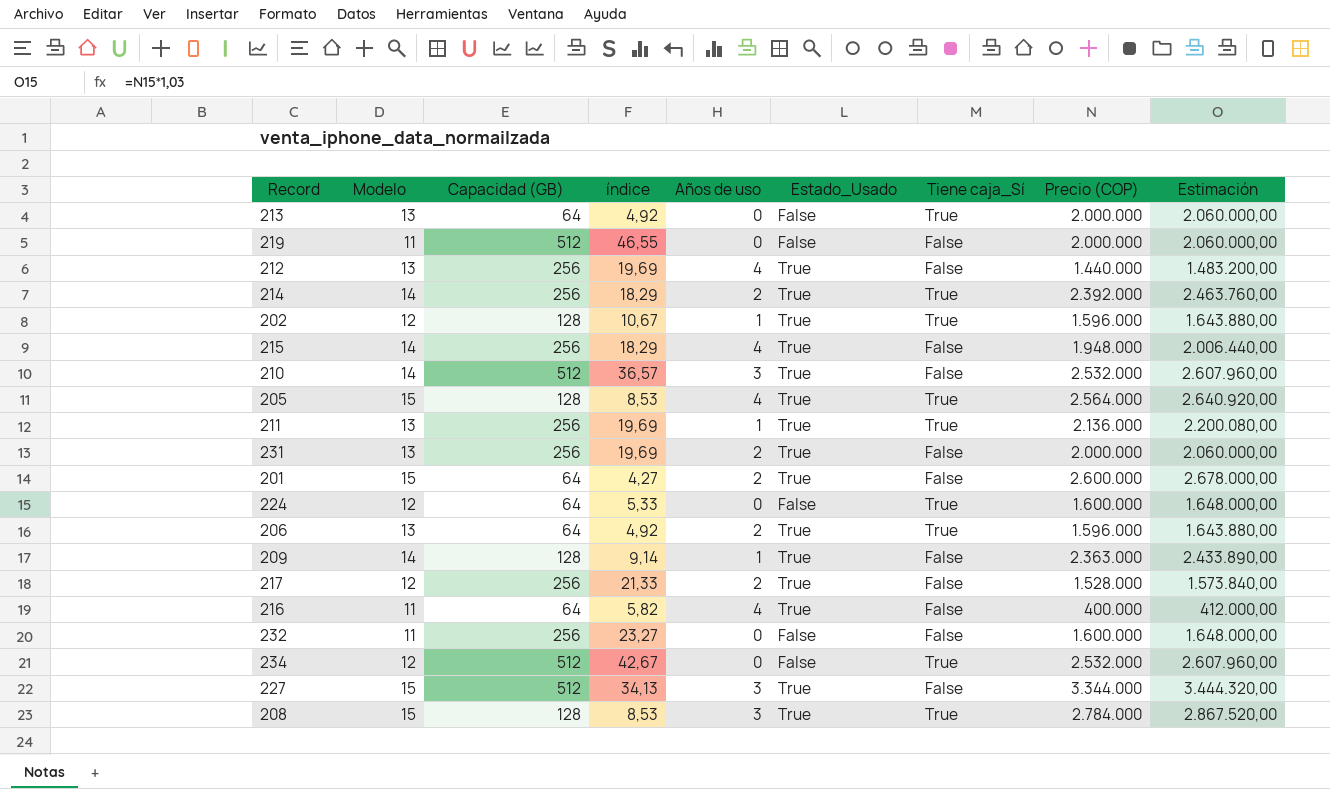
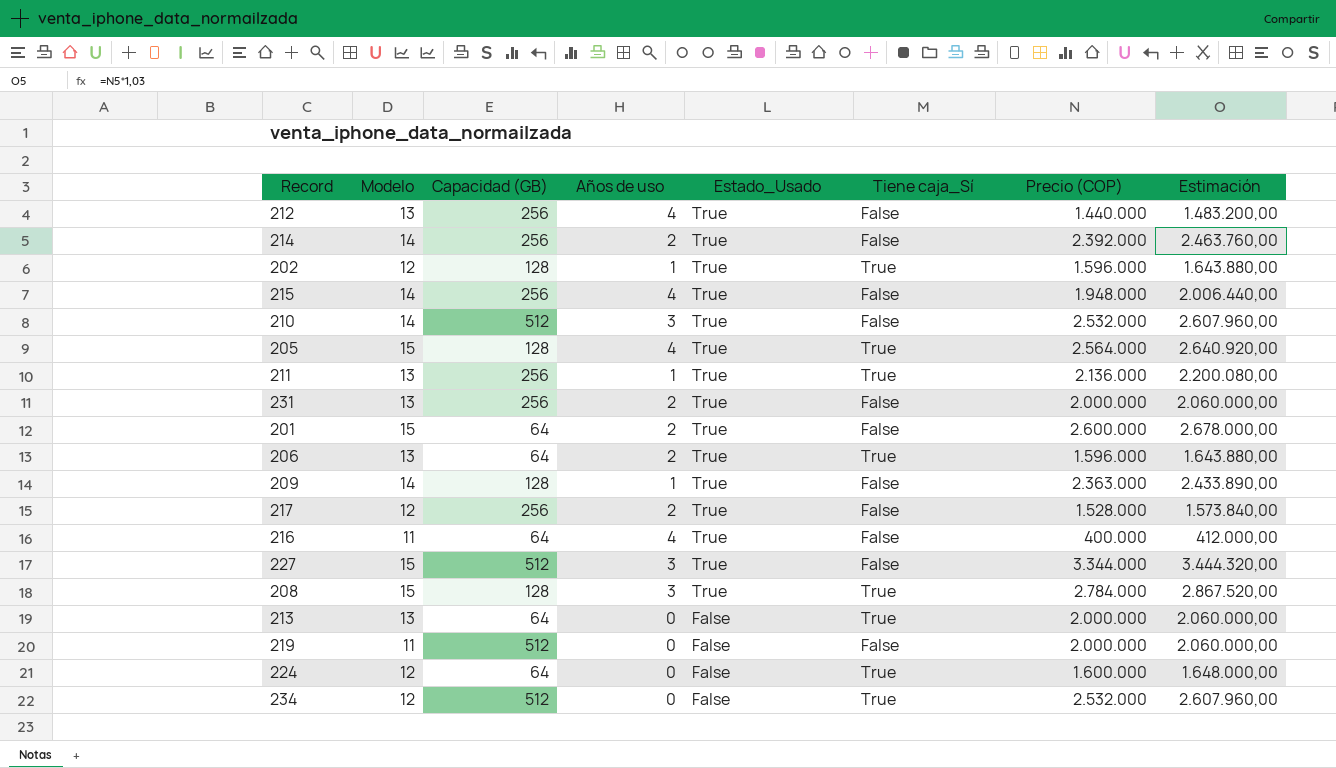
row order: none -> Estado_Usado descending
column índice | formula: [Capacidad (GB)] / [Modelo] -> none
row 232: 11 | 256 | 23,27 | 0 | False | False | 1.600.000 | 1.648.000,00 -> none
214 | Tiene caja_Sí: True -> False

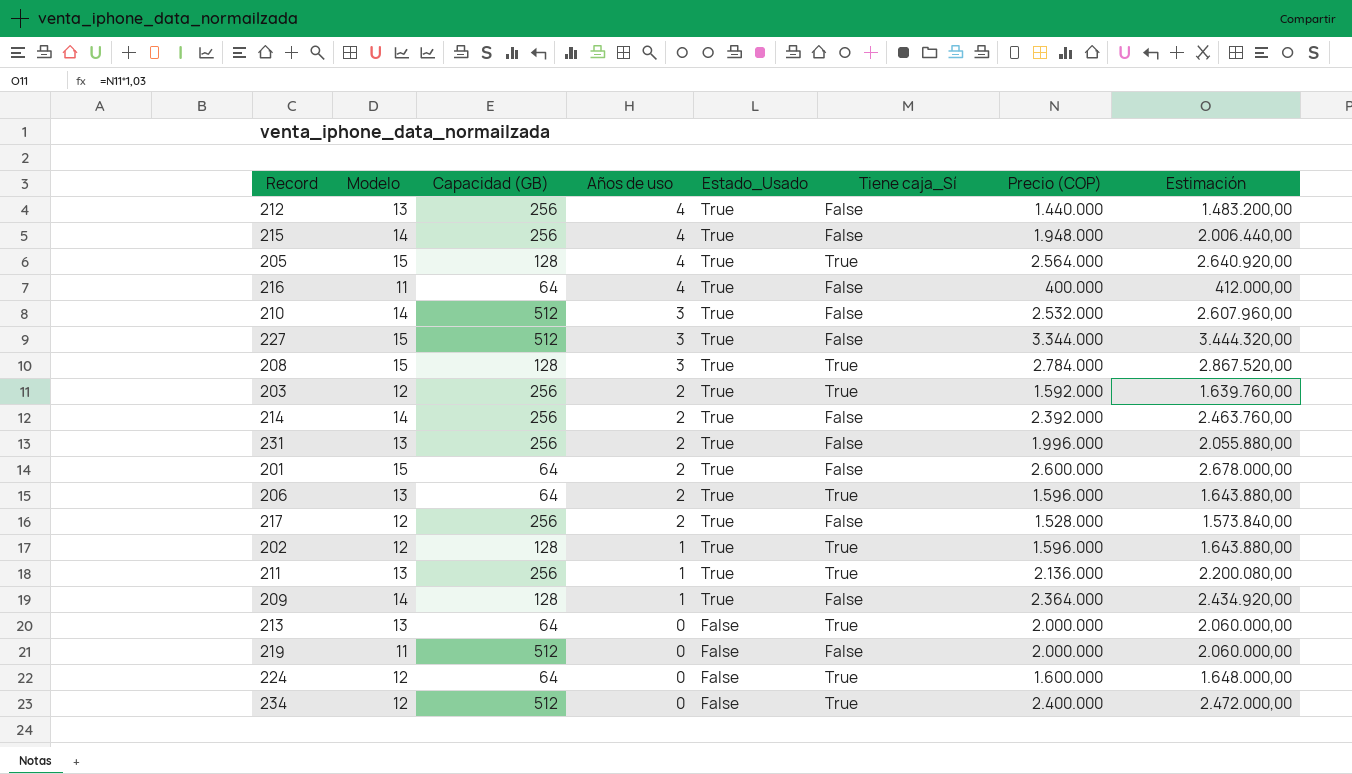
row order: Estado_Usado descending -> Años de uso descending
row 203: none -> 12 | 256 | 2 | True | True | 1.592.000 | 1.639.760,00
231 | Precio (COP): 2.000.000 -> 1.996.000
231 | Estimación: 2.060.000,00 -> 2.055.880,00
209 | Precio (COP): 2.363.000 -> 2.364.000
209 | Estimación: 2.433.890,00 -> 2.434.920,00
234 | Precio (COP): 2.532.000 -> 2.400.000
234 | Estimación: 2.607.960,00 -> 2.472.000,00

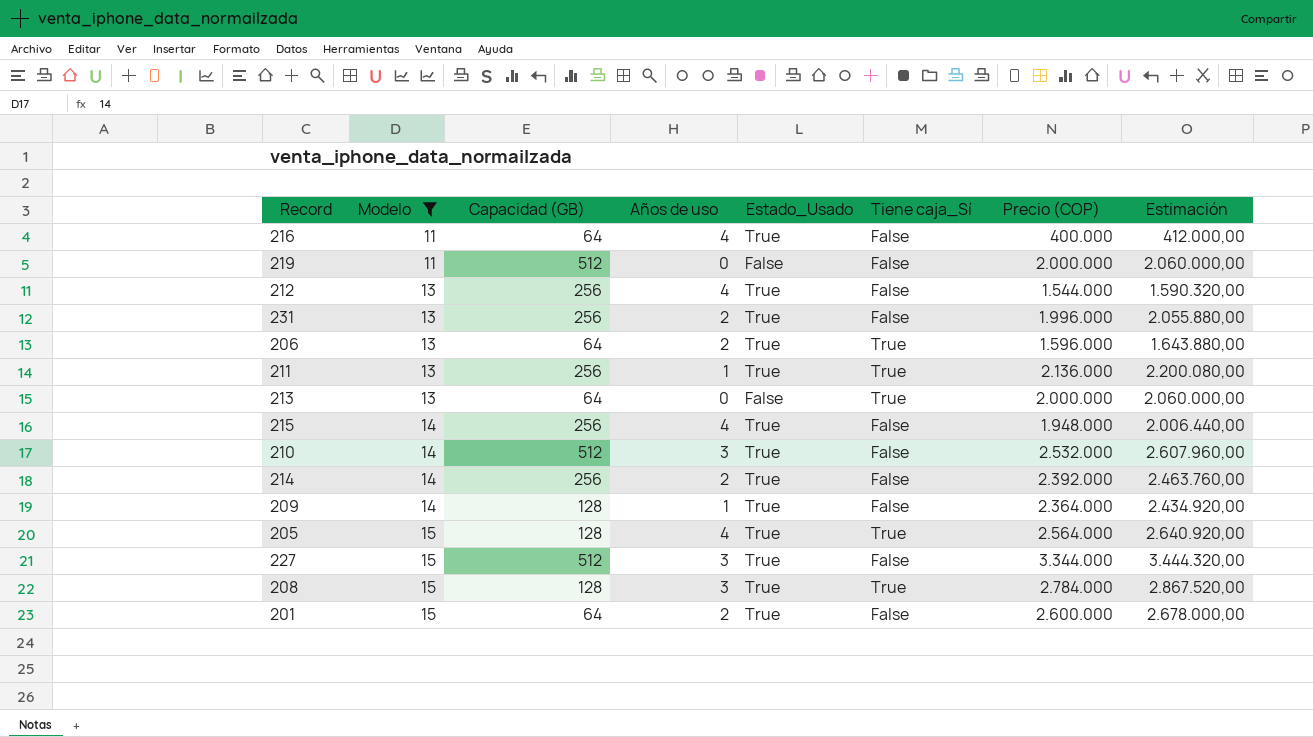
filter: none -> Modelo != 12
row order: Años de uso descending -> Modelo ascending
212 | Precio (COP): 1.440.000 -> 1.544.000
212 | Estimación: 1.483.200,00 -> 1.590.320,00

